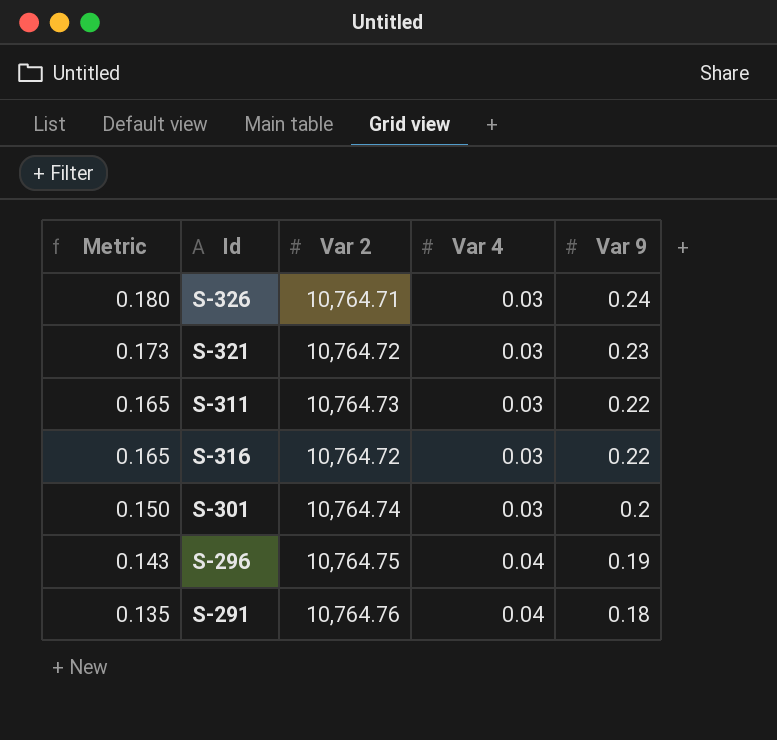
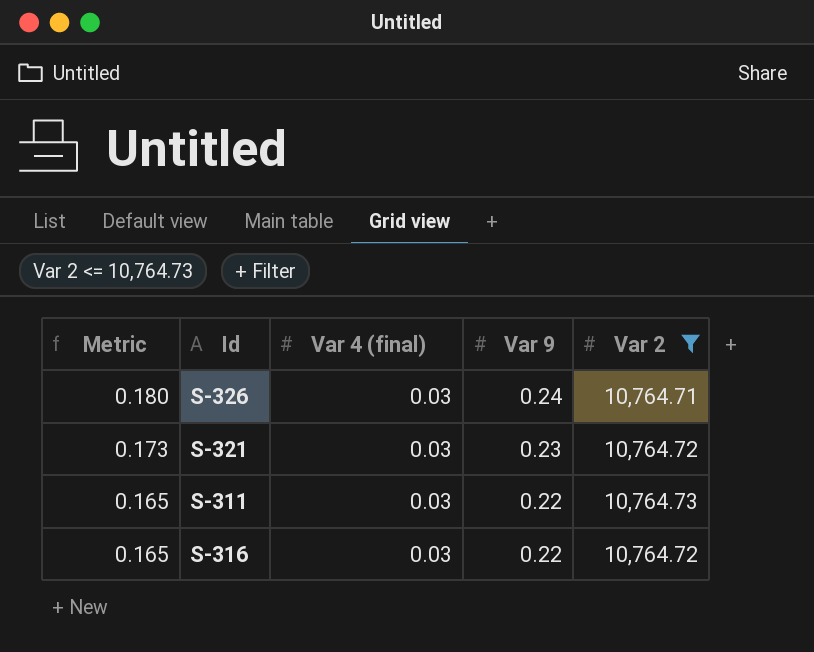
filter: none -> Var 2 <= 10,764.73
column name: Var 4 -> Var 4 (final)
column Var 2 | position: 3 -> 5

